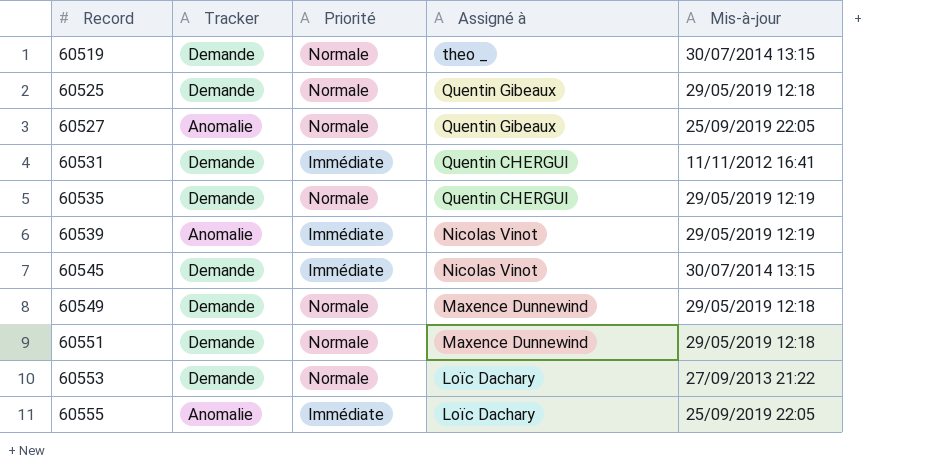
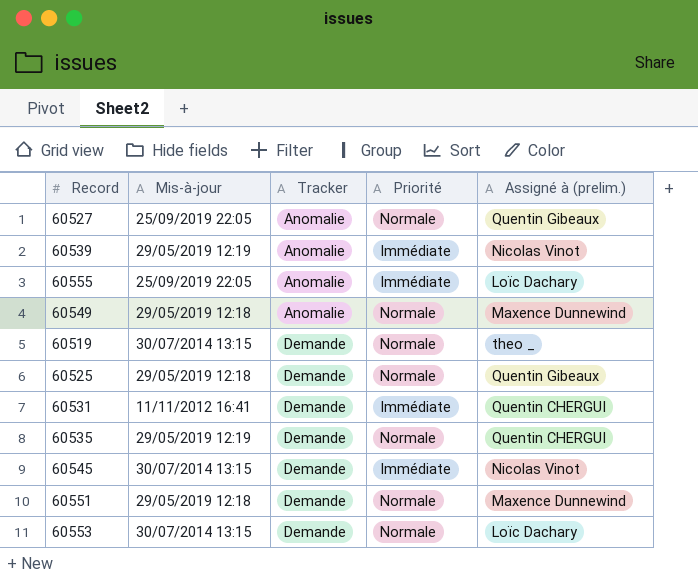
row order: Record ascending -> Tracker ascending
column Mis-à-jour | position: 5 -> 2
column name: Assigné à -> Assigné à (prelim.)
60549 | Tracker: Demande -> Anomalie
60553 | Mis-à-jour: 27/09/2013 21:22 -> 30/07/2014 13:15

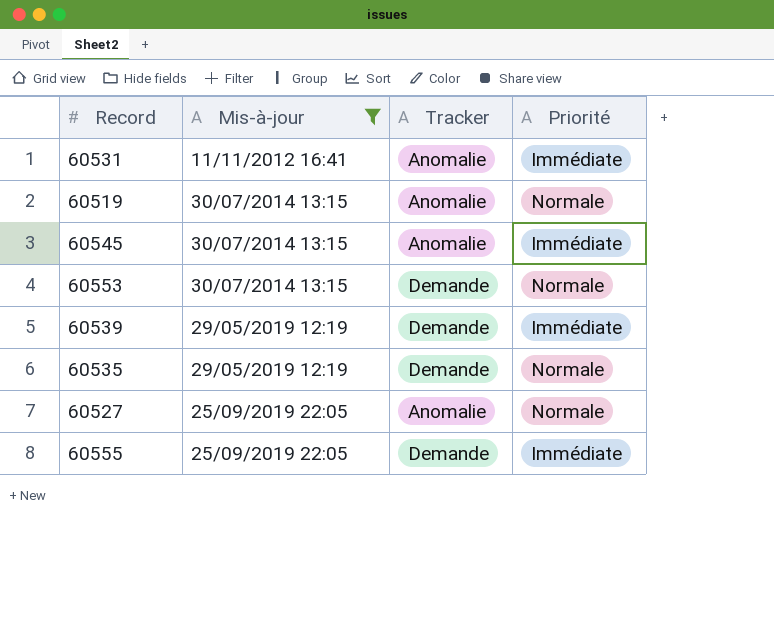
filter: none -> Mis-à-jour != 29/05/2019 12:18
row order: Tracker ascending -> Mis-à-jour ascending
column Assigné à (prelim.) | position: 5 -> none
60531 | Tracker: Demande -> Anomalie
60519 | Tracker: Demande -> Anomalie
60545 | Tracker: Demande -> Anomalie
60539 | Tracker: Anomalie -> Demande
60555 | Tracker: Anomalie -> Demande

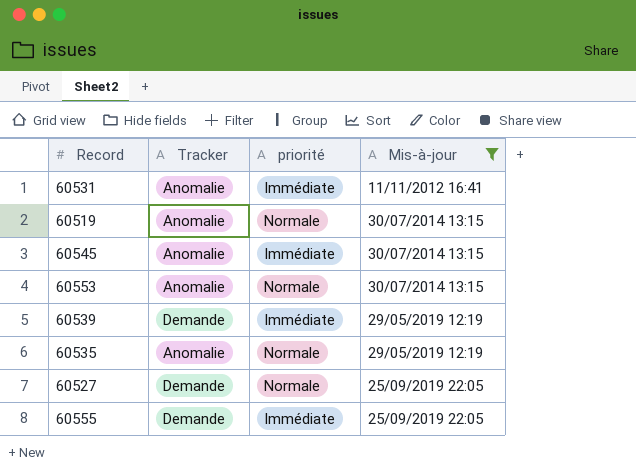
column name: Priorité -> priorité
column Mis-à-jour | position: 2 -> 4
60553 | Tracker: Demande -> Anomalie
60535 | Tracker: Demande -> Anomalie
60527 | Tracker: Anomalie -> Demande

